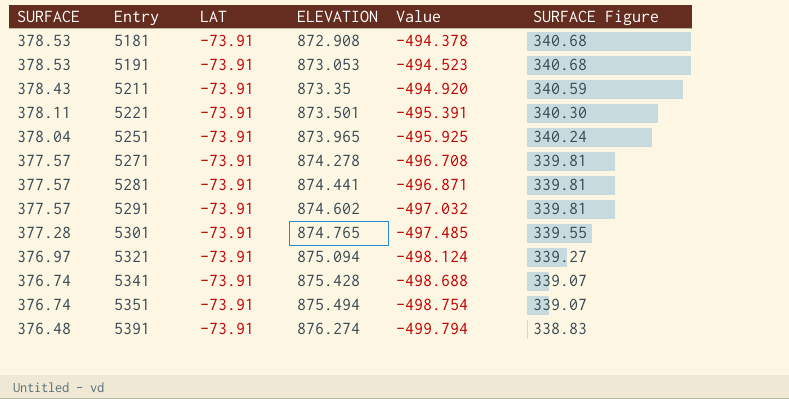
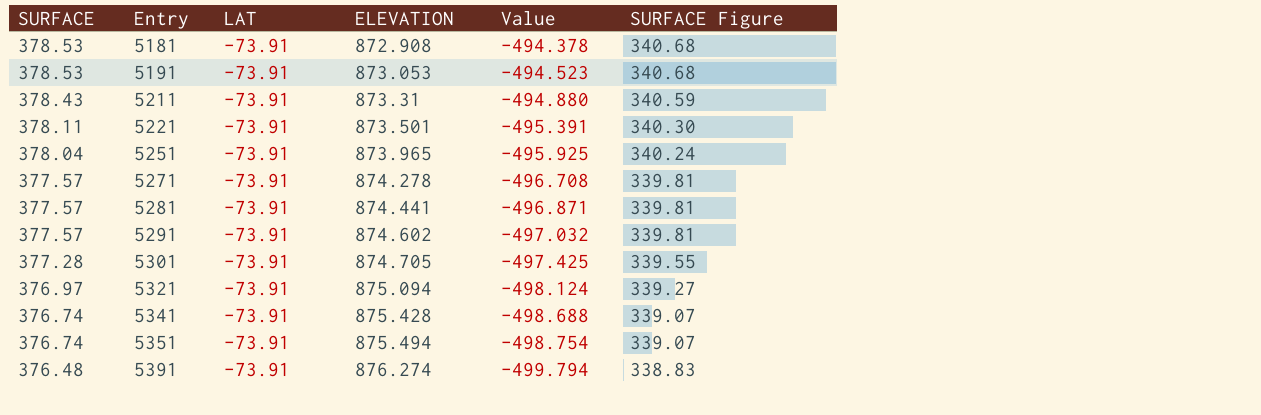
5211 | ELEVATION: 873.35 -> 873.31
5211 | Value: -494.920 -> -494.880
5301 | ELEVATION: 874.765 -> 874.705
5301 | Value: -497.485 -> -497.425

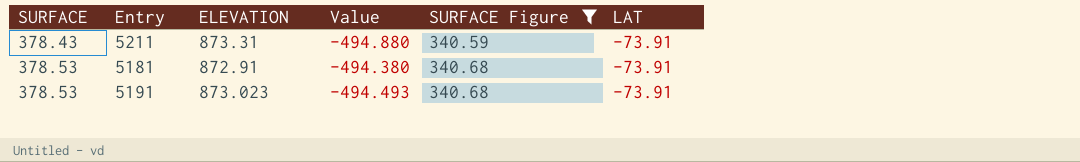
filter: none -> SURFACE Figure >= 340.59
row order: SURFACE descending -> SURFACE ascending
column LAT | position: 3 -> 6
5181 | ELEVATION: 872.908 -> 872.91
5181 | Value: -494.378 -> -494.380
5191 | ELEVATION: 873.053 -> 873.023
5191 | Value: -494.523 -> -494.493

